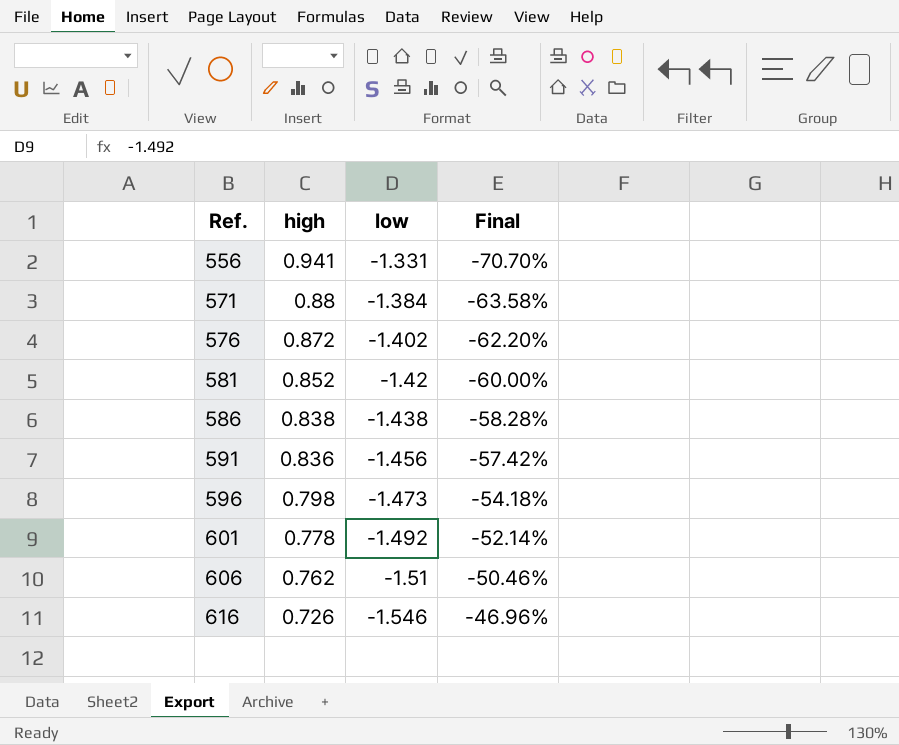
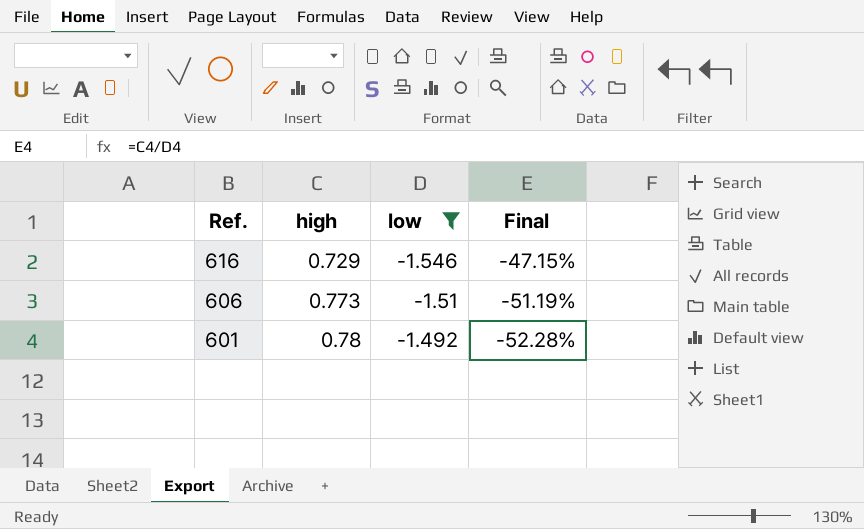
filter: none -> low <= -1.492
row order: Ref. ascending -> Ref. descending
616 | high: 0.726 -> 0.729
616 | Final: -46.96% -> -47.15%
606 | high: 0.762 -> 0.773
606 | Final: -50.46% -> -51.19%
601 | high: 0.778 -> 0.78
601 | Final: -52.14% -> -52.28%

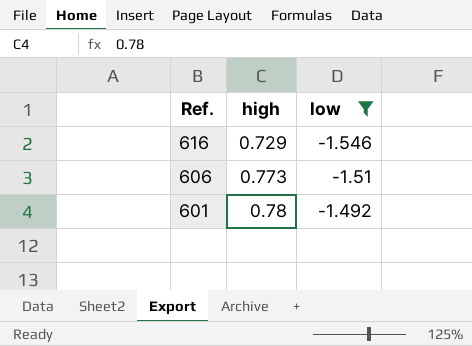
column Final | formula: [high] / [low] -> none

